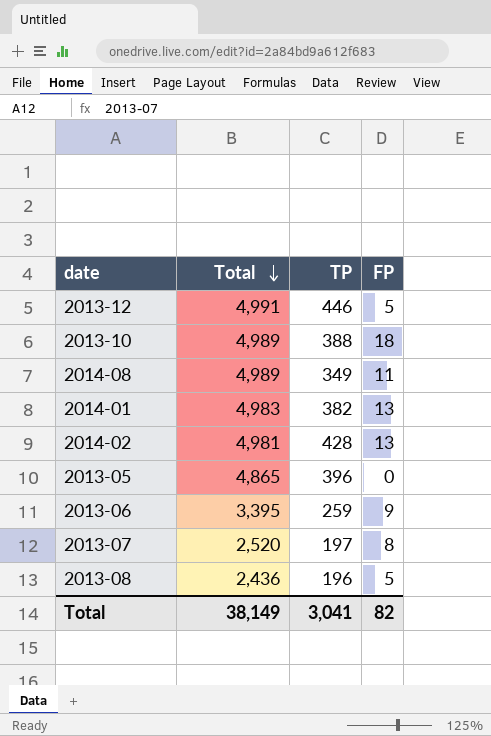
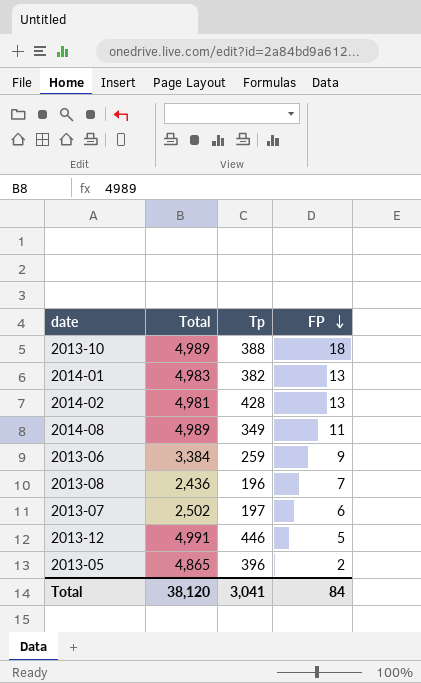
row order: Total descending -> FP descending
column name: TP -> Tp
2013-06 | Total: 3,395 -> 3,384
2013-08 | FP: 5 -> 7
2013-07 | Total: 2,520 -> 2,502
2013-07 | FP: 8 -> 6
2013-05 | FP: 0 -> 2
Total | Total: 38,149 -> 38,120
Total | FP: 82 -> 84

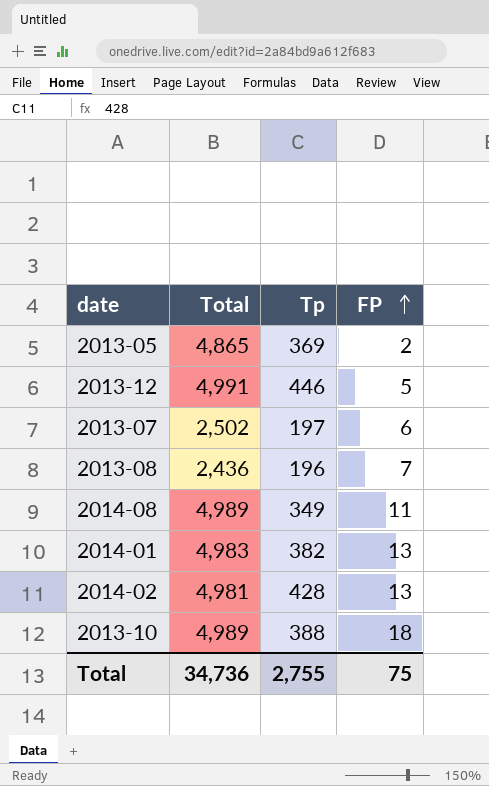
row order: FP descending -> FP ascending
row 2013-06: 3,384 | 259 | 9 -> none
2013-05 | Tp: 396 -> 369
Total | Total: 38,120 -> 34,736
Total | Tp: 3,041 -> 2,755
Total | FP: 84 -> 75

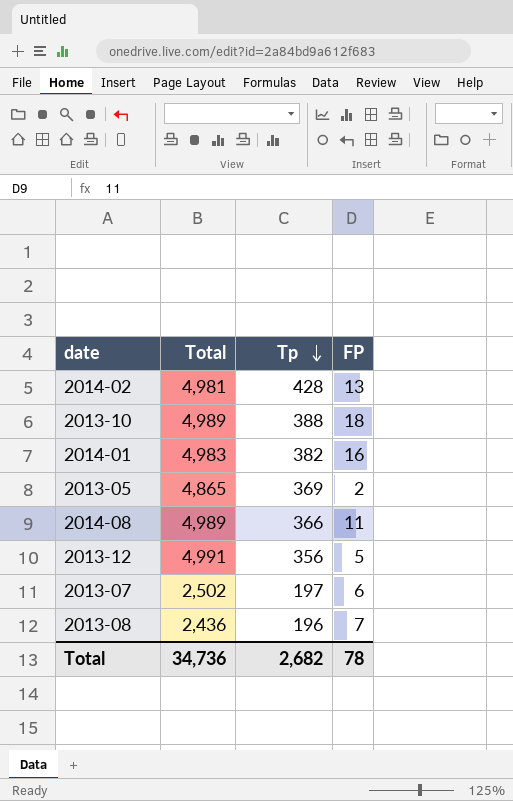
row order: FP ascending -> Tp descending
2014-01 | FP: 13 -> 16
2014-08 | Tp: 349 -> 366
2013-12 | Tp: 446 -> 356
Total | Tp: 2,755 -> 2,682
Total | FP: 75 -> 78

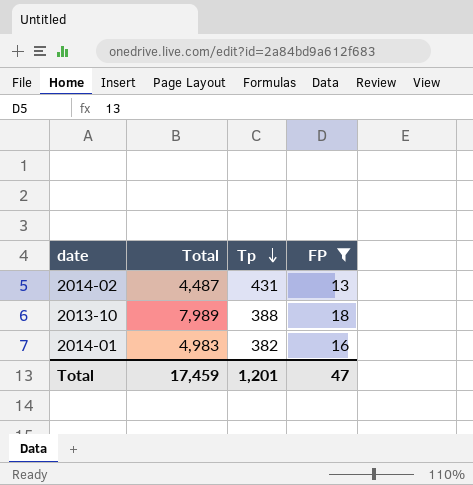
filter: none -> FP >= 13
2014-02 | Total: 4,981 -> 4,487
2014-02 | Tp: 428 -> 431
2013-10 | Total: 4,989 -> 7,989
Total | Total: 34,736 -> 17,459
Total | Tp: 2,682 -> 1,201
Total | FP: 78 -> 47

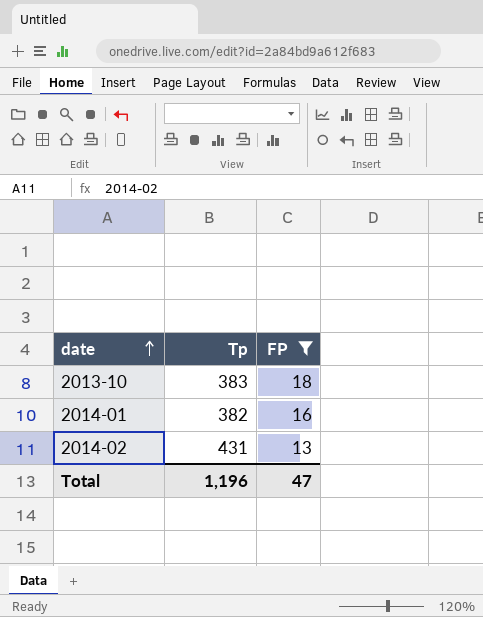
row order: Tp descending -> date ascending
column Total | position: 2 -> none
2013-10 | Tp: 388 -> 383
Total | Tp: 1,201 -> 1,196

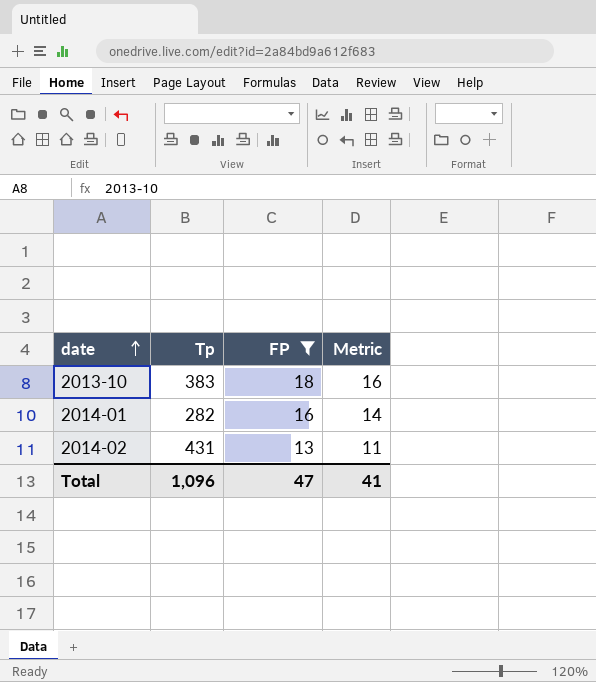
column Metric | formula: none -> [FP] - 2
2014-01 | Tp: 382 -> 282
Total | Tp: 1,196 -> 1,096

